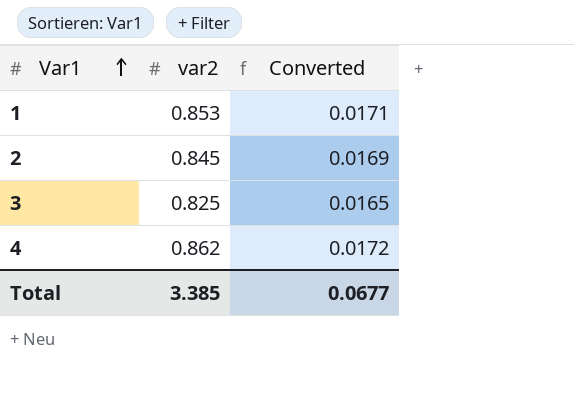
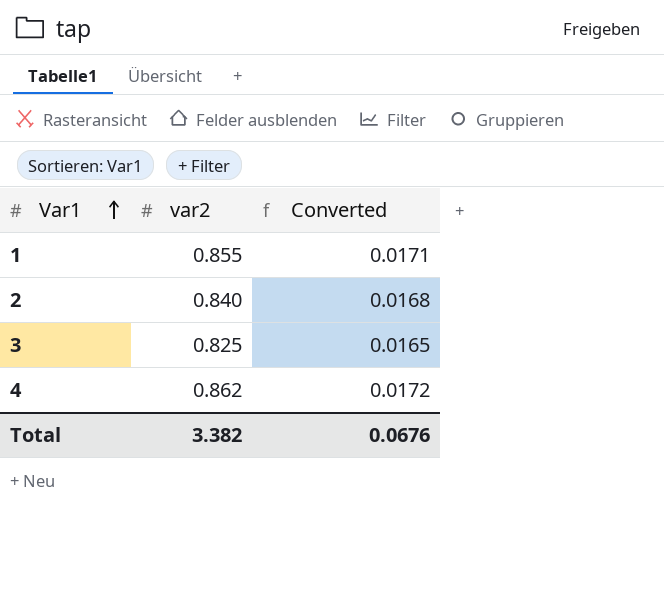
1 | var2: 0.853 -> 0.855
2 | var2: 0.845 -> 0.840
2 | Converted: 0.0169 -> 0.0168
Total | var2: 3.385 -> 3.382
Total | Converted: 0.0677 -> 0.0676

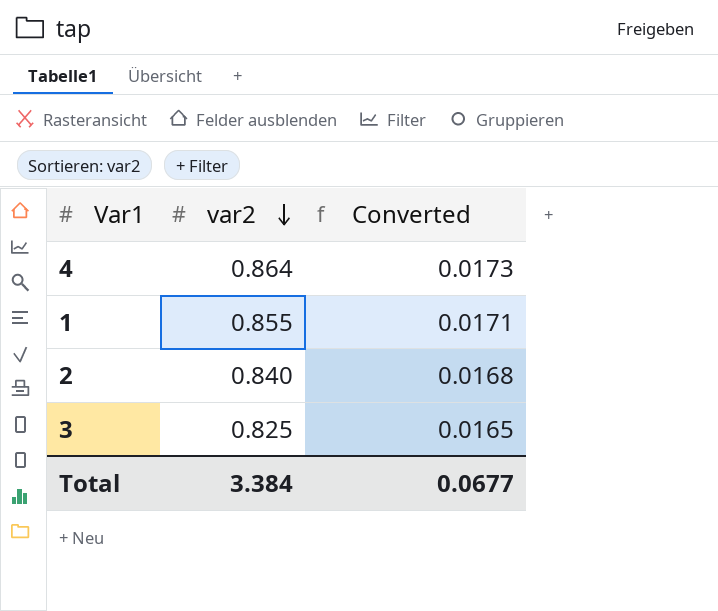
row order: Var1 ascending -> var2 descending
4 | var2: 0.862 -> 0.864
4 | Converted: 0.0172 -> 0.0173
Total | var2: 3.382 -> 3.384
Total | Converted: 0.0676 -> 0.0677

